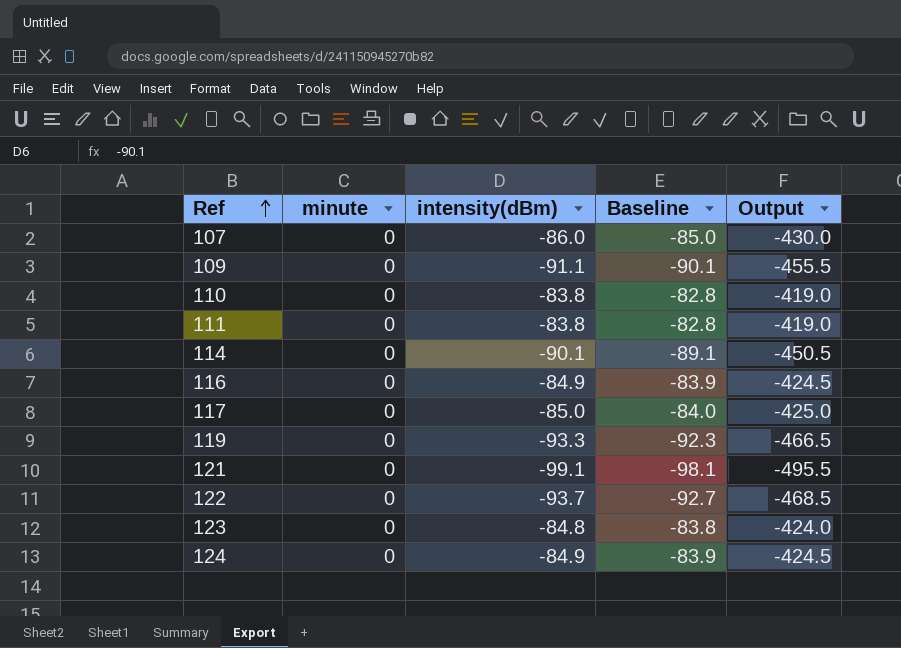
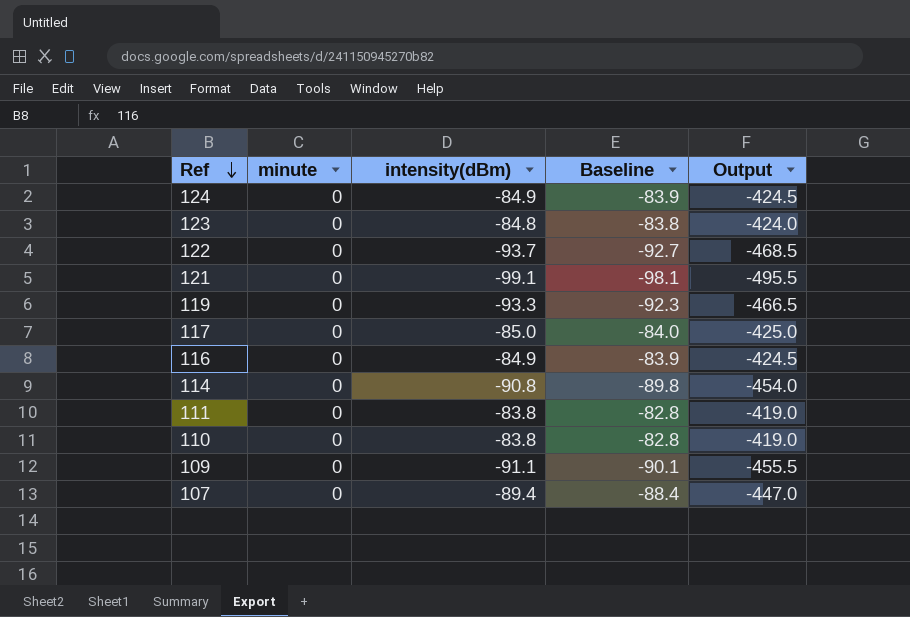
row order: Ref ascending -> Ref descending
114 | intensity(dBm): -90.1 -> -90.8
114 | Baseline: -89.1 -> -89.8
114 | Output: -450.5 -> -454.0
107 | intensity(dBm): -86.0 -> -89.4
107 | Baseline: -85.0 -> -88.4
107 | Output: -430.0 -> -447.0

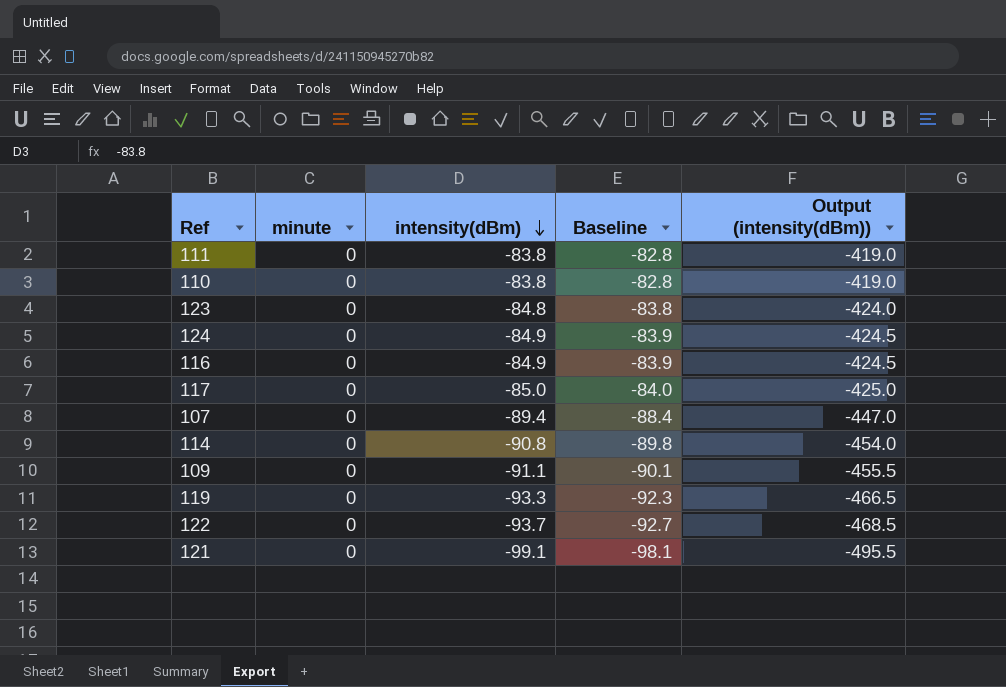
row order: Ref descending -> intensity(dBm) descending
column name: Output -> Output (intensity(dBm))

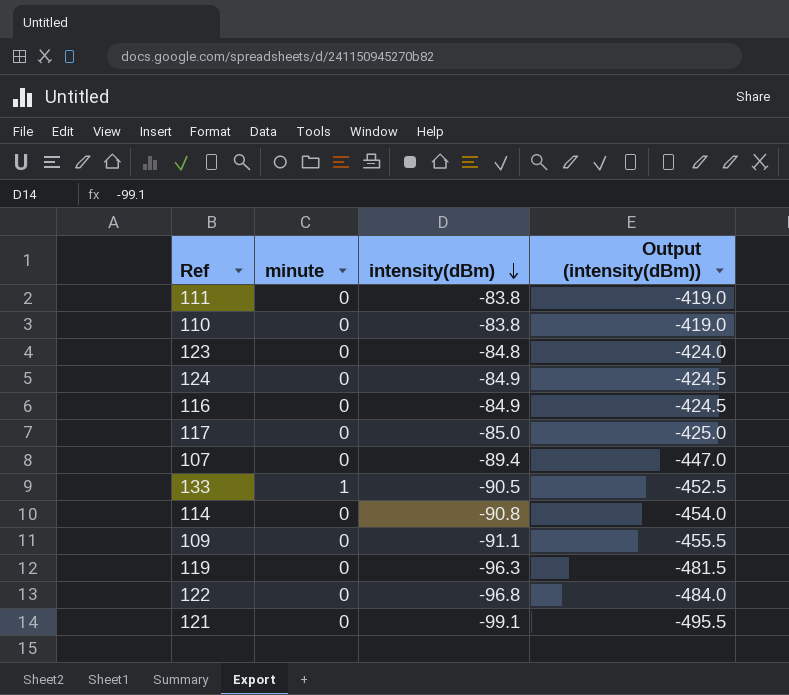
column Baseline | formula: [intensity(dBm)] + 1 -> none
row 133: none -> 1 | -90.5 | -452.5
119 | intensity(dBm): -93.3 -> -96.3
119 | Output (intensity(dBm)): -466.5 -> -481.5
122 | intensity(dBm): -93.7 -> -96.8
122 | Output (intensity(dBm)): -468.5 -> -484.0

